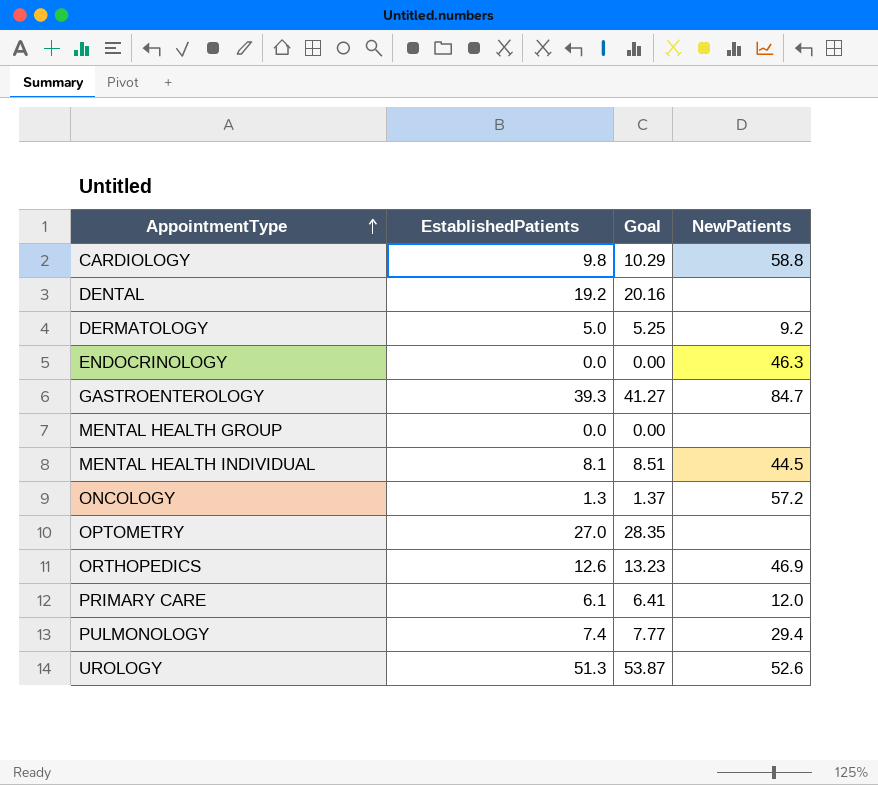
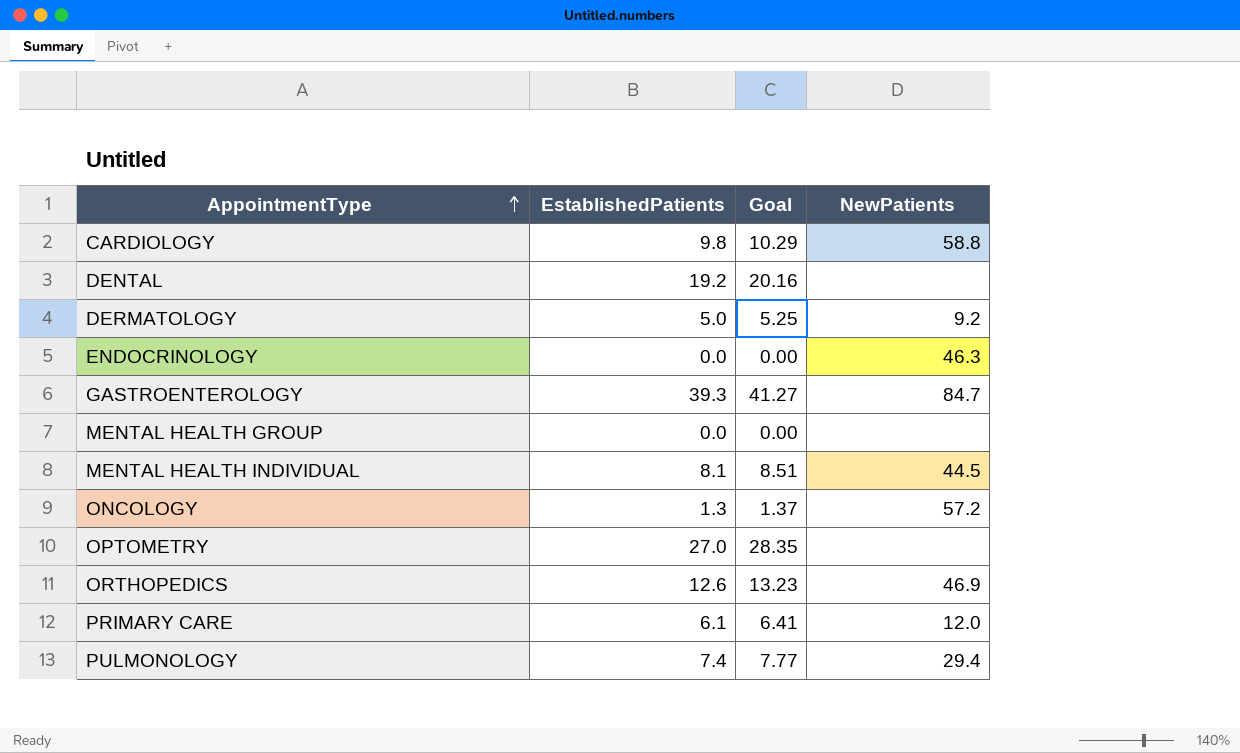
row UROLOGY: 51.3 | 53.87 | 52.6 -> none

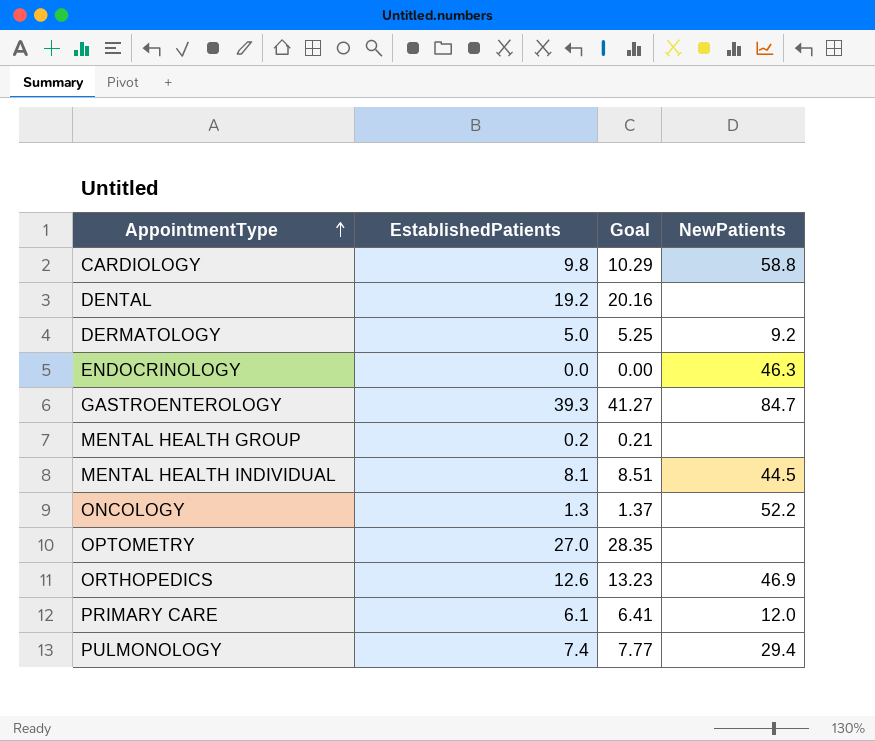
MENTAL HEALTH GROUP | EstablishedPatients: 0.0 -> 0.2
MENTAL HEALTH GROUP | Goal: 0.00 -> 0.21
ONCOLOGY | NewPatients: 57.2 -> 52.2

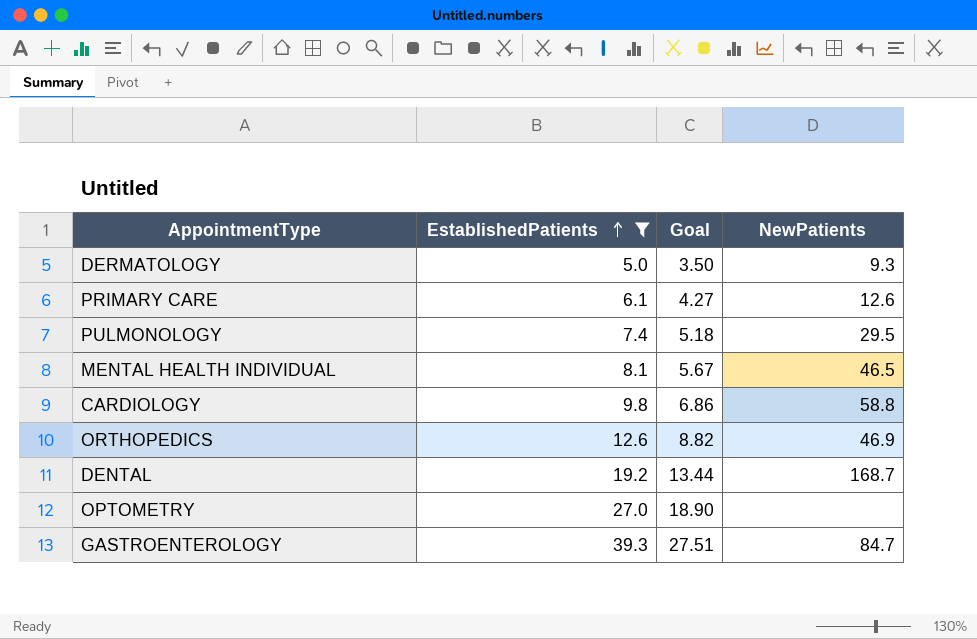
filter: none -> EstablishedPatients >= 5.0
row order: AppointmentType ascending -> EstablishedPatients ascending
column Goal | formula: [EstablishedPatients] * 1.05 -> [EstablishedPatients] * 0.7
DERMATOLOGY | NewPatients: 9.2 -> 9.3
PRIMARY CARE | NewPatients: 12.0 -> 12.6
PULMONOLOGY | NewPatients: 29.4 -> 29.5
MENTAL HEALTH INDIVIDUAL | NewPatients: 44.5 -> 46.5
DENTAL | NewPatients: none -> 168.7

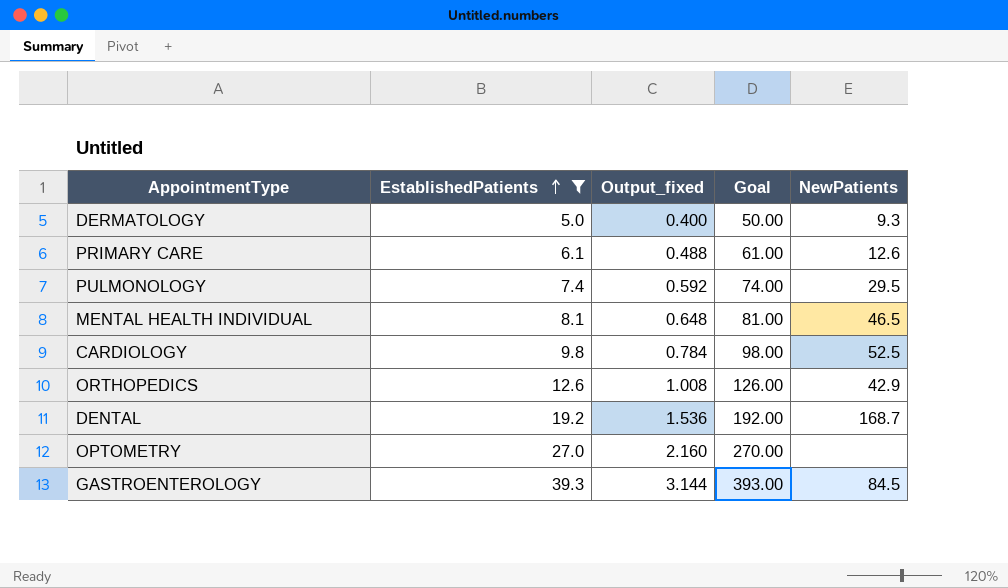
column Output_fixed | formula: none -> [EstablishedPatients] * 0.08
column Goal | formula: [EstablishedPatients] * 0.7 -> [EstablishedPatients] * 10
CARDIOLOGY | NewPatients: 58.8 -> 52.5
ORTHOPEDICS | NewPatients: 46.9 -> 42.9
GASTROENTEROLOGY | NewPatients: 84.7 -> 84.5

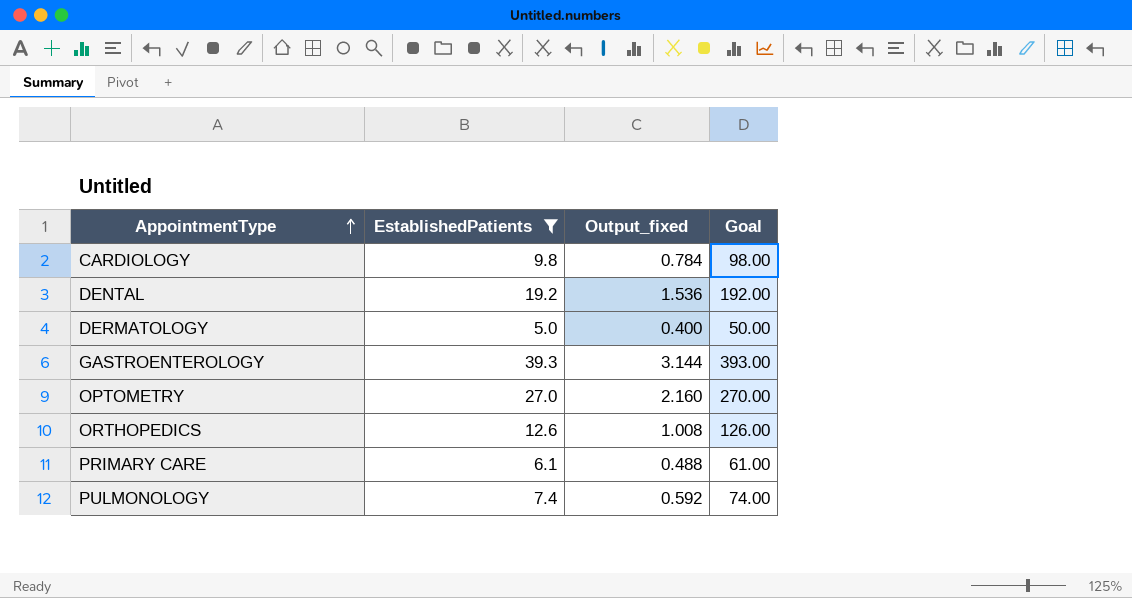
row order: EstablishedPatients ascending -> AppointmentType ascending
column NewPatients | position: 5 -> none
row MENTAL HEALTH INDIVIDUAL: 8.1 | 0.648 | 81.00 | 46.5 -> none

